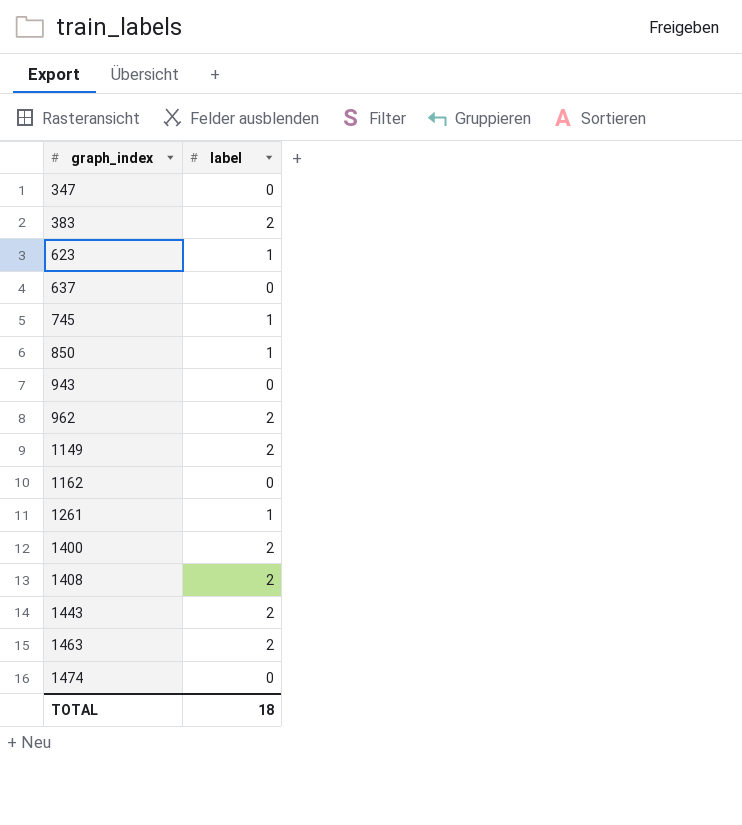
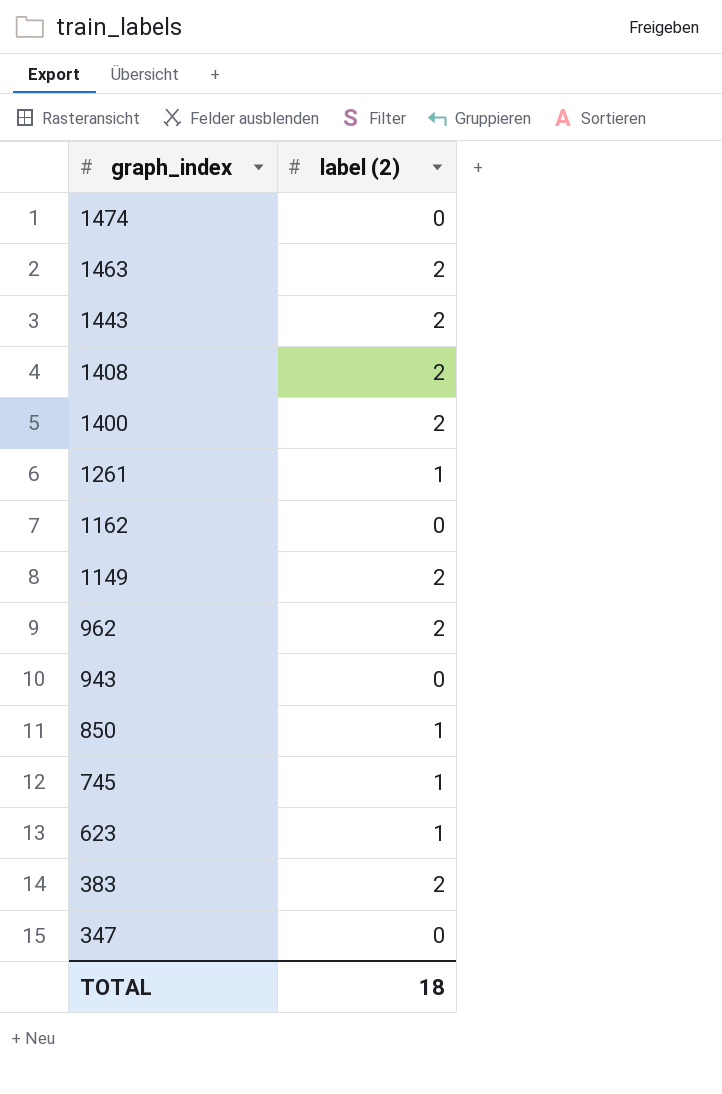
row order: graph_index ascending -> graph_index descending
column name: label -> label (2)
row 637: 0 -> none

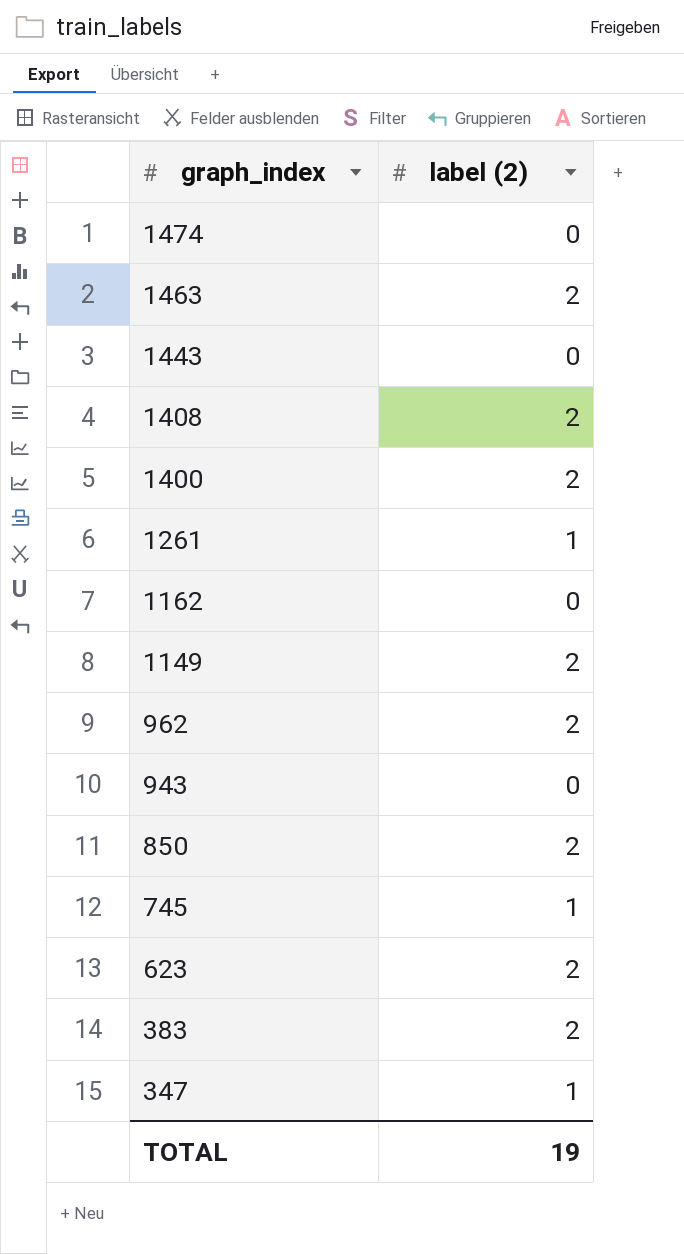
1443 | label (2): 2 -> 0
850 | label (2): 1 -> 2
623 | label (2): 1 -> 2
347 | label (2): 0 -> 1
TOTAL | label (2): 18 -> 19

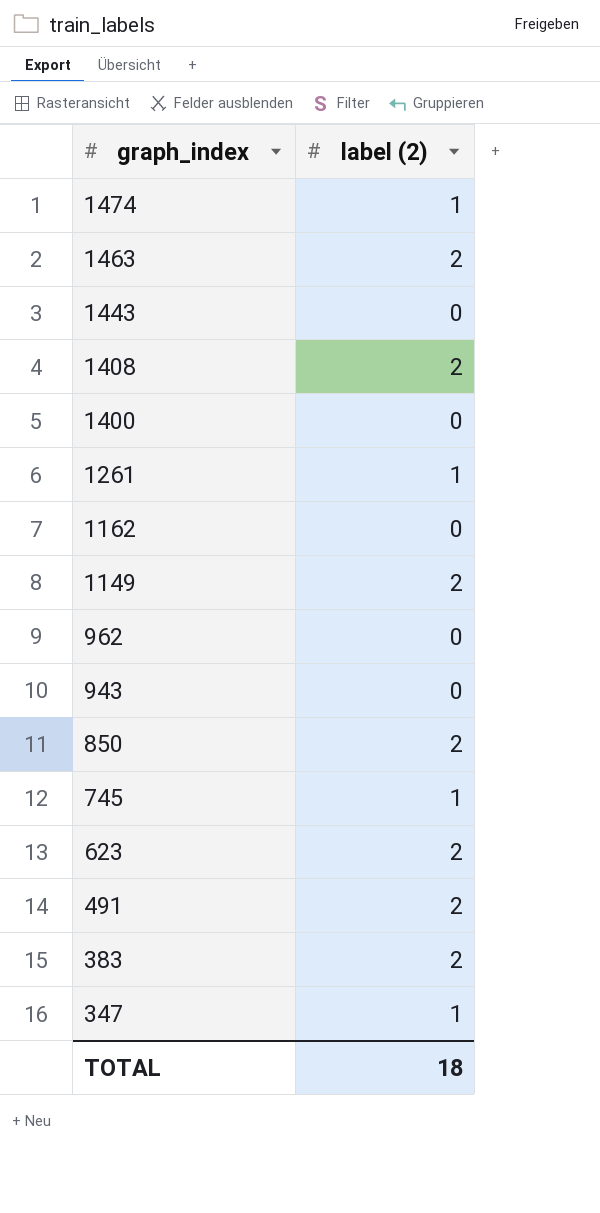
1474 | label (2): 0 -> 1
1400 | label (2): 2 -> 0
962 | label (2): 2 -> 0
row 491: none -> 2
TOTAL | label (2): 19 -> 18

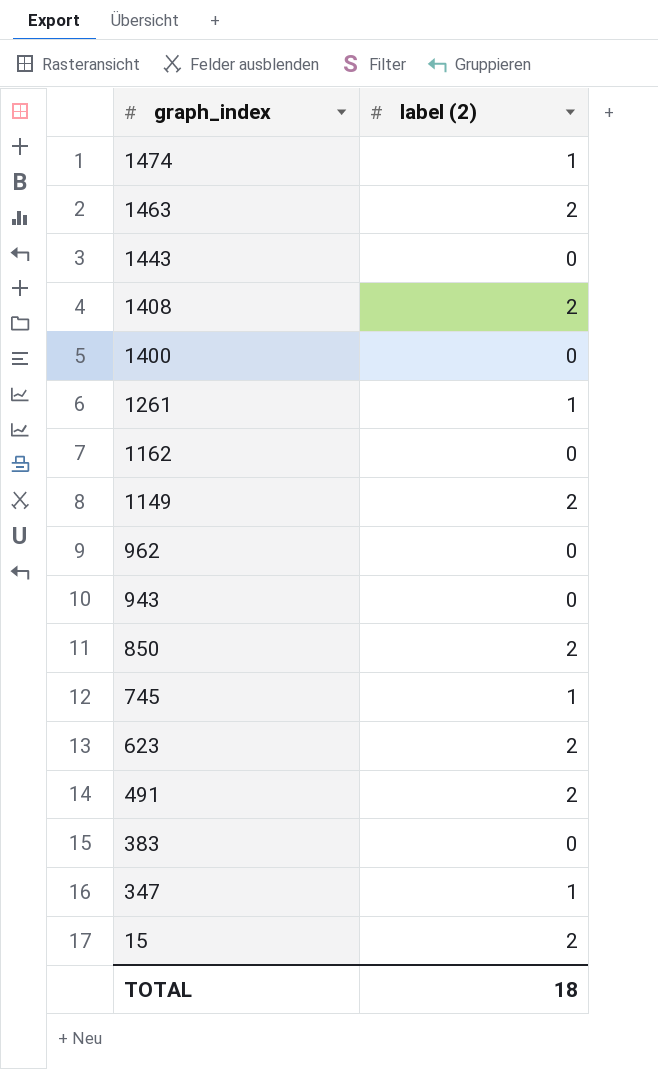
383 | label (2): 2 -> 0
row 15: none -> 2

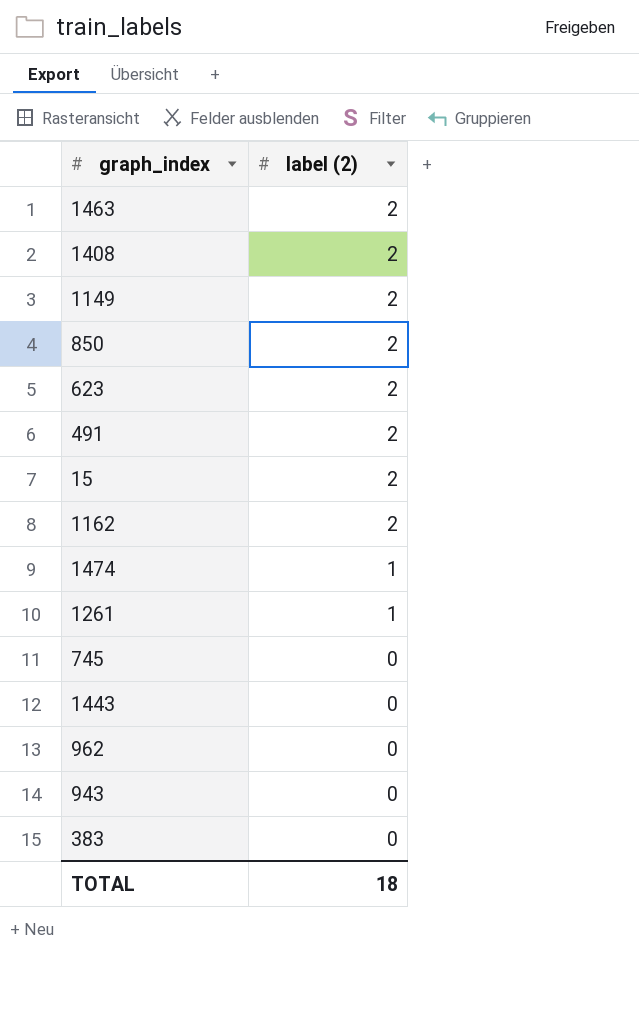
row order: graph_index descending -> label (2) descending
row 1400: 0 -> none
row 347: 1 -> none
1162 | label (2): 0 -> 2
745 | label (2): 1 -> 0

